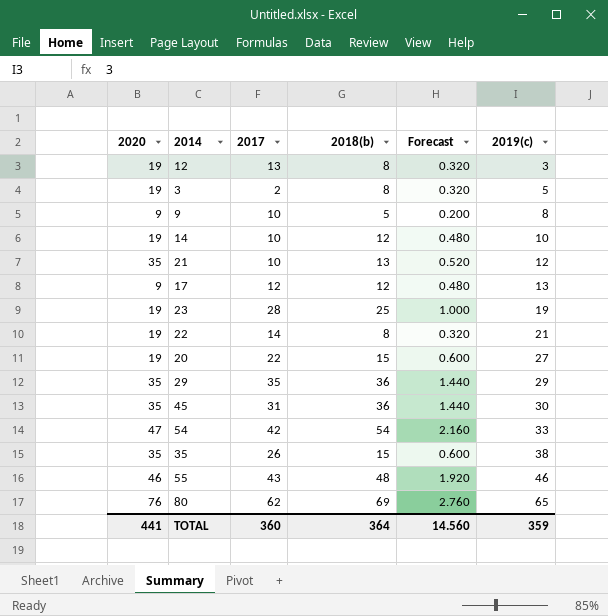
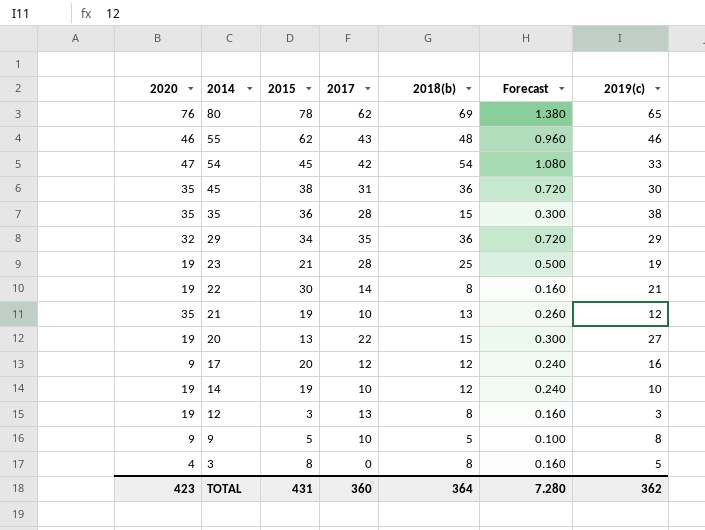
row order: 2019(c) ascending -> 2014 descending
column 2015 | position: none -> 3
column Forecast | formula: [2018(b)] * 0.04 -> [2018(b)] * 0.02
35 | 2017: 26 -> 28
29 | 2020: 35 -> 32
17 | 2019(c): 13 -> 16
3 | 2020: 19 -> 4
3 | 2017: 2 -> 0
TOTAL | 2020: 441 -> 423
TOTAL | Forecast: 14.560 -> 7.280
TOTAL | 2019(c): 359 -> 362

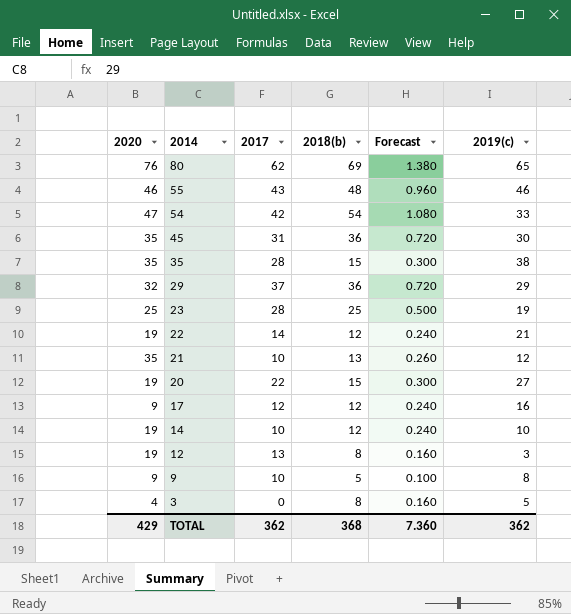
column 2015 | position: 3 -> none
29 | 2017: 35 -> 37
23 | 2020: 19 -> 25
22 | 2018(b): 8 -> 12
22 | Forecast: 0.160 -> 0.240
TOTAL | 2020: 423 -> 429
TOTAL | 2017: 360 -> 362
TOTAL | 2018(b): 364 -> 368
TOTAL | Forecast: 7.280 -> 7.360

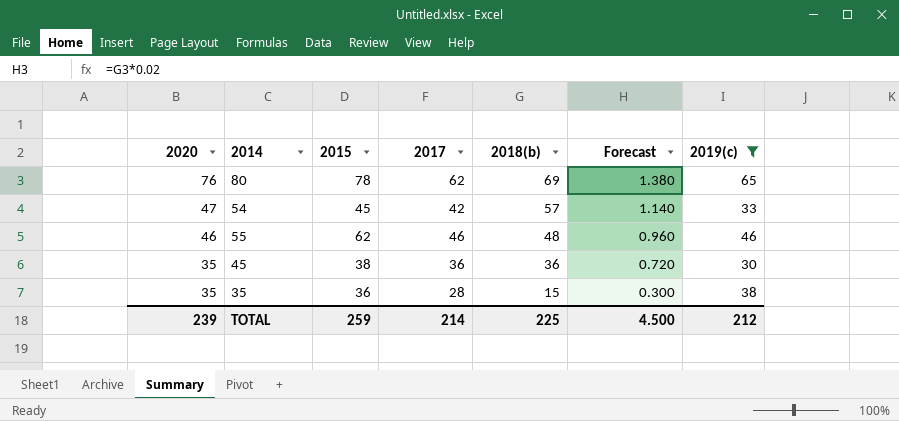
filter: none -> 2019(c) >= 30
row order: 2014 descending -> 2020 descending
column 2015 | position: none -> 3
54 | 2018(b): 54 -> 57
54 | Forecast: 1.080 -> 1.140
55 | 2017: 43 -> 46
45 | 2017: 31 -> 36
TOTAL | 2020: 429 -> 239
TOTAL | 2017: 362 -> 214
TOTAL | 2018(b): 368 -> 225
TOTAL | Forecast: 7.360 -> 4.500
TOTAL | 2019(c): 362 -> 212

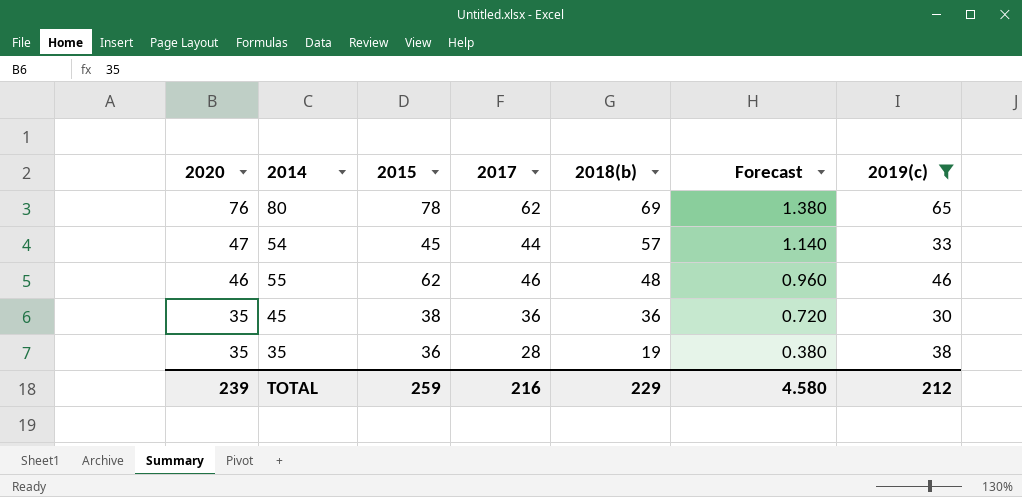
54 | 2017: 42 -> 44
35 | 2018(b): 15 -> 19
35 | Forecast: 0.300 -> 0.380
TOTAL | 2017: 214 -> 216
TOTAL | 2018(b): 225 -> 229
TOTAL | Forecast: 4.500 -> 4.580

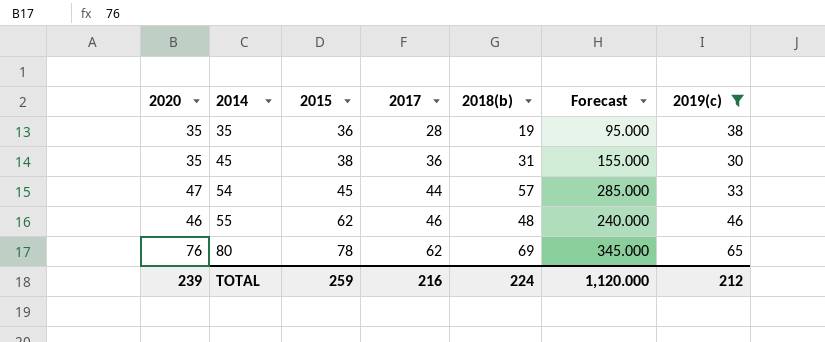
row order: 2020 descending -> 2014 ascending
column Forecast | formula: [2018(b)] * 0.02 -> [2018(b)] * 5
45 | 2018(b): 36 -> 31
TOTAL | 2018(b): 229 -> 224
TOTAL | Forecast: 4.580 -> 1,120.000

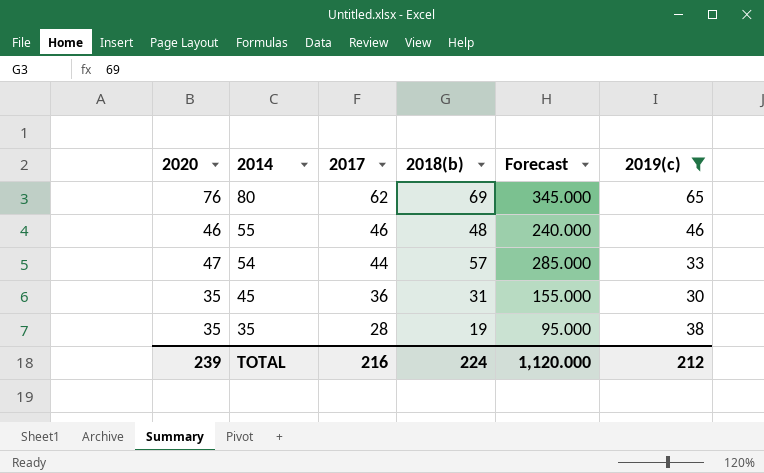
row order: 2014 ascending -> 2014 descending
column 2015 | position: 3 -> none

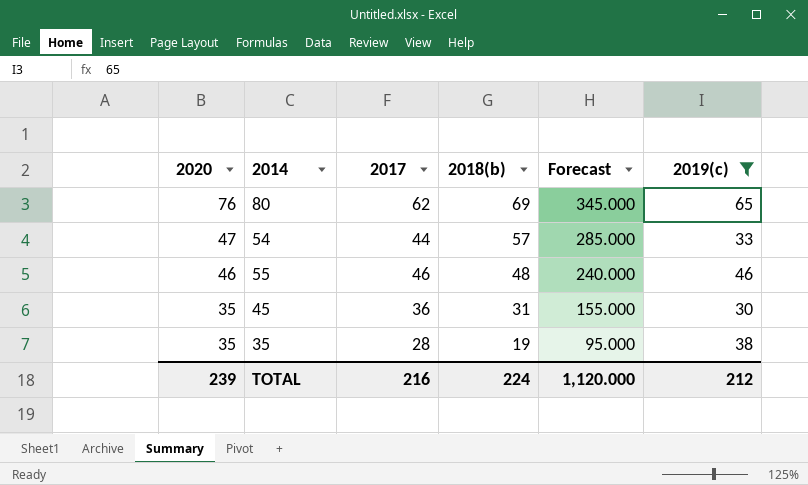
row order: 2014 descending -> 2020 descending

